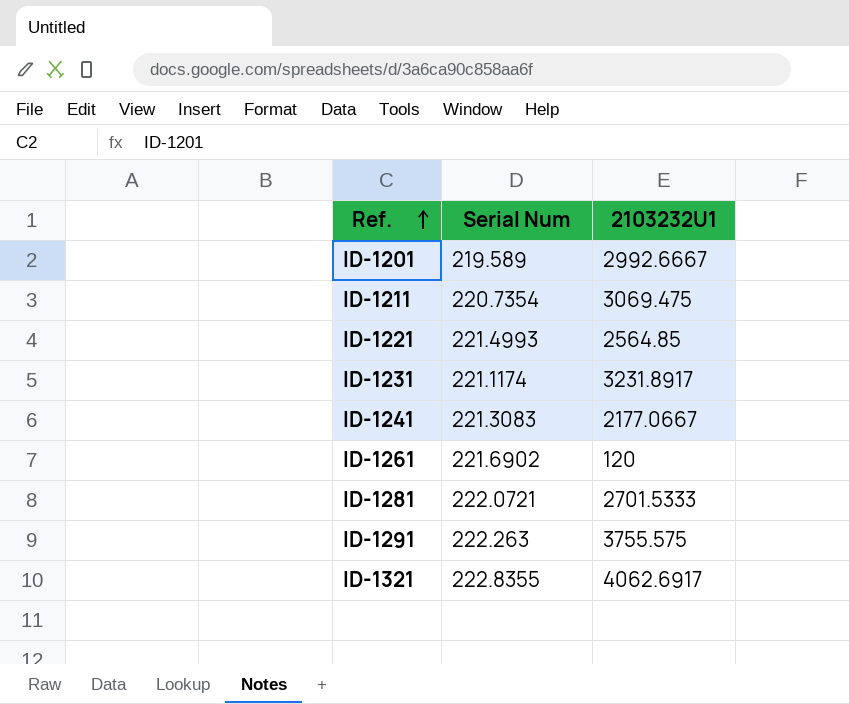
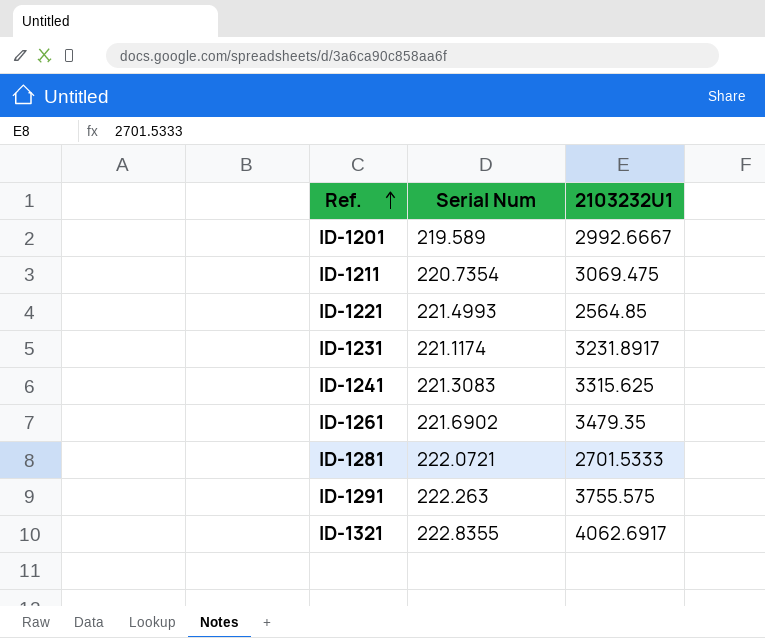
ID-1241 | 2103232U1: 2177.0667 -> 3315.625
ID-1261 | 2103232U1: 120 -> 3479.35

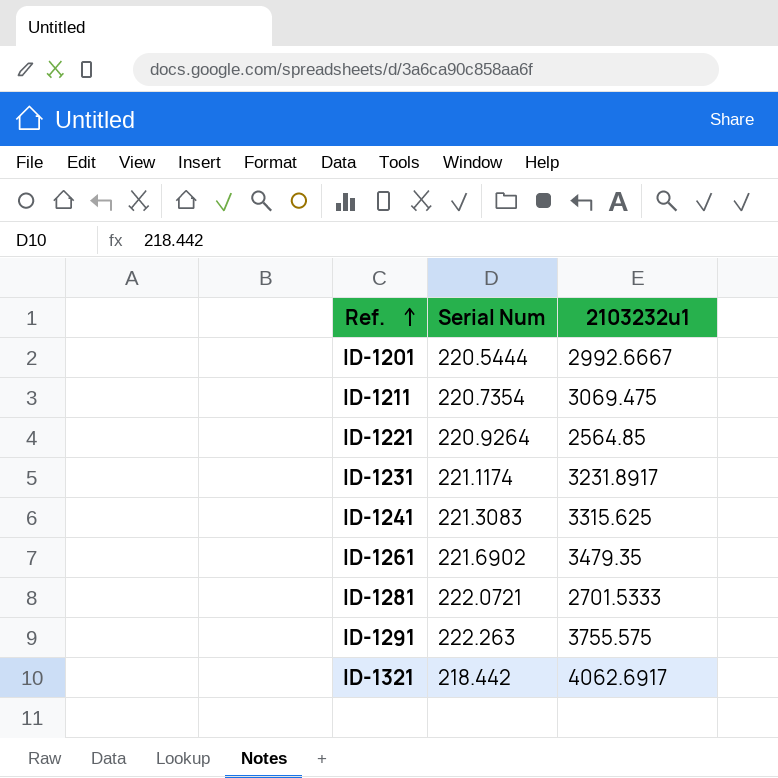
column name: 2103232U1 -> 2103232u1
ID-1201 | Serial Num: 219.589 -> 220.5444
ID-1221 | Serial Num: 221.4993 -> 220.9264
ID-1321 | Serial Num: 222.8355 -> 218.442

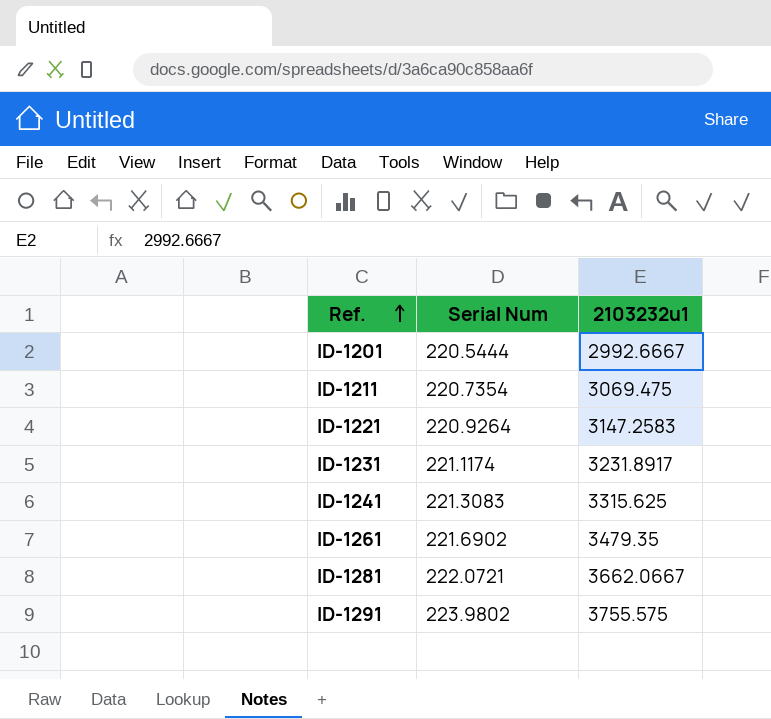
row ID-1321: 218.442 | 4062.6917 -> none
ID-1221 | 2103232u1: 2564.85 -> 3147.2583
ID-1281 | 2103232u1: 2701.5333 -> 3662.0667
ID-1291 | Serial Num: 222.263 -> 223.9802

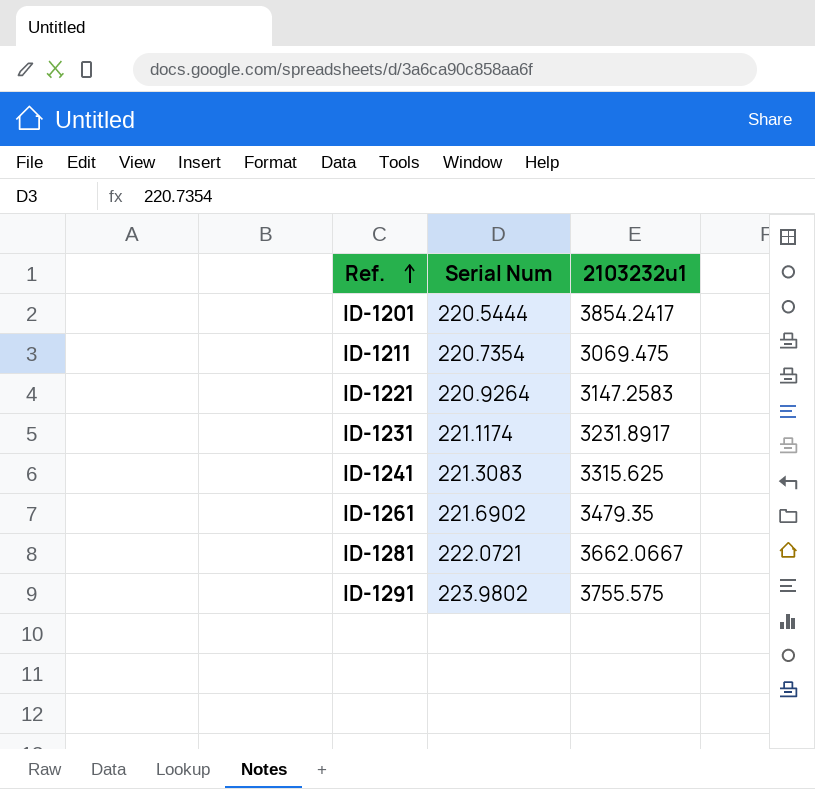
ID-1201 | 2103232u1: 2992.6667 -> 3854.2417

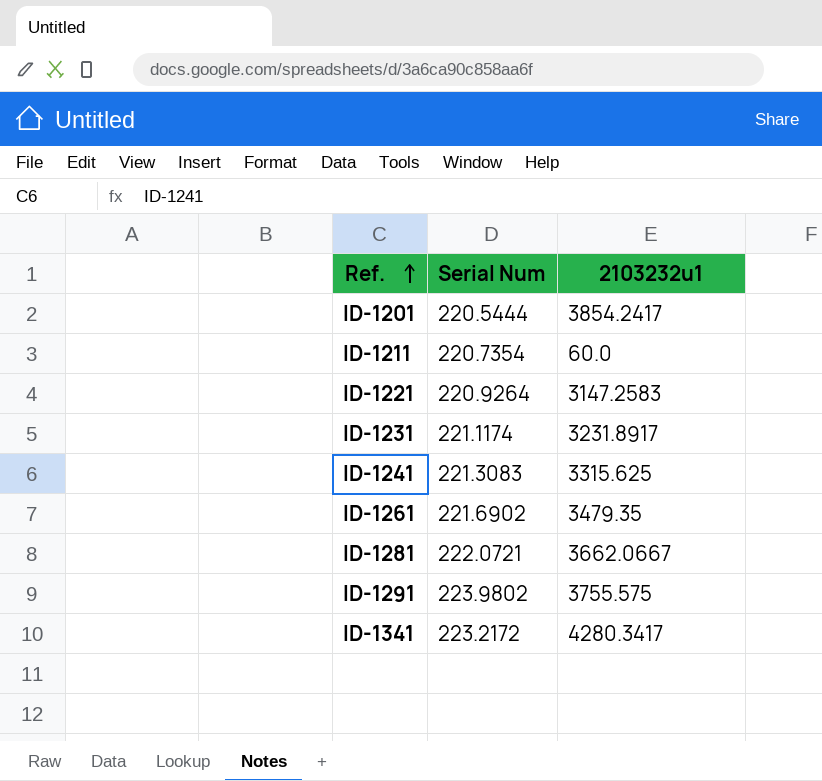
ID-1211 | 2103232u1: 3069.475 -> 60.0
row ID-1341: none -> 223.2172 | 4280.3417

